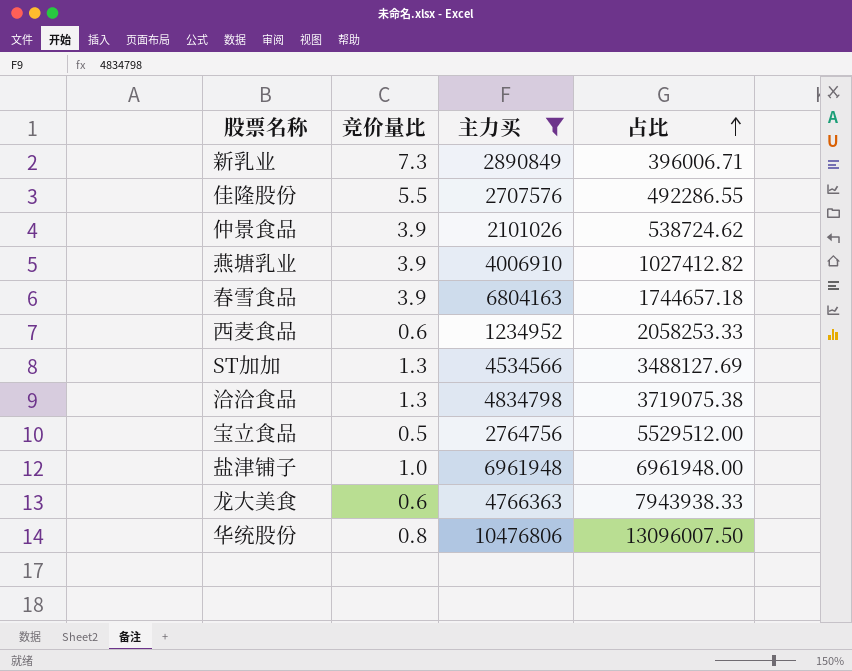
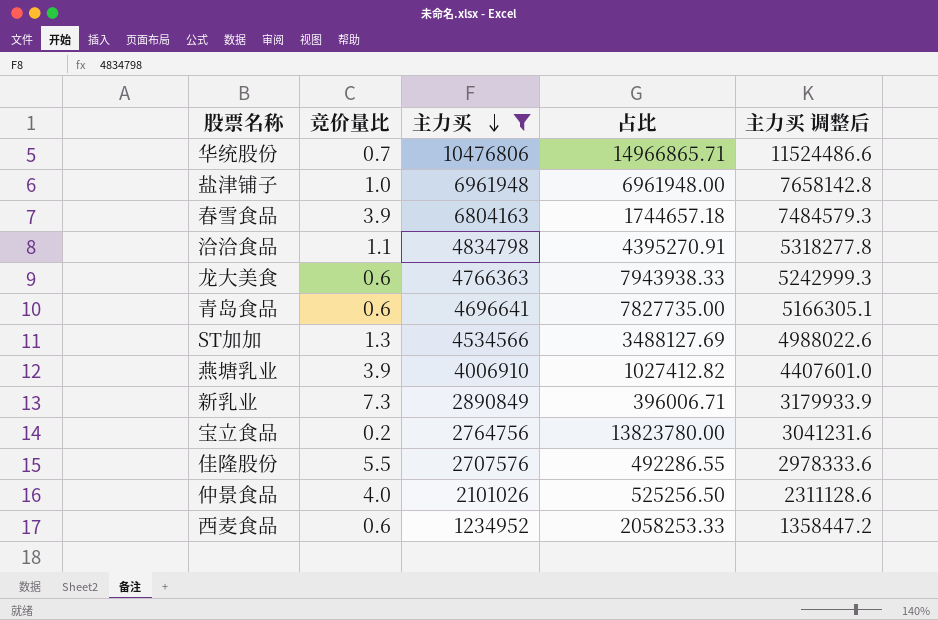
row order: 占比 ascending -> 主力买 descending
column 主力买 调整后 | formula: none -> [主力买] * 1.1
华统股份 | 竞价量比: 0.8 -> 0.7
华统股份 | 占比: 13096007.50 -> 14966865.71
洽洽食品 | 竞价量比: 1.3 -> 1.1
洽洽食品 | 占比: 3719075.38 -> 4395270.91
row 青岛食品: none -> 0.6 | 4696641 | 7827735.00 | 5166305.1
宝立食品 | 竞价量比: 0.5 -> 0.2
宝立食品 | 占比: 5529512.00 -> 13823780.00
仲景食品 | 竞价量比: 3.9 -> 4.0
仲景食品 | 占比: 538724.62 -> 525256.50

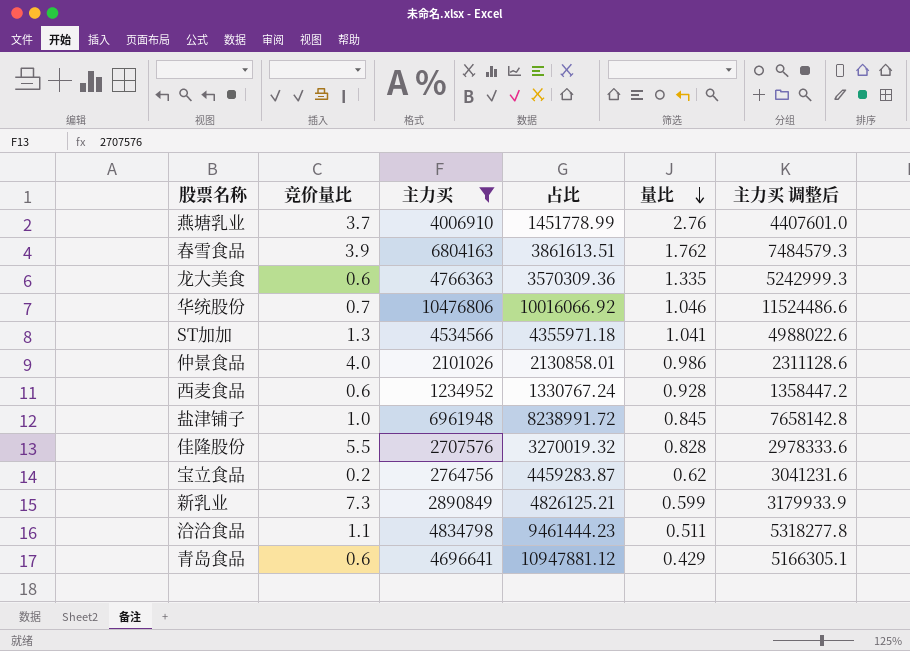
row order: 主力买 descending -> 量比 descending
column 占比 | formula: [主力买] / [竞价量比] -> [主力买] / [量比]
column 量比 | position: none -> 5
燕塘乳业 | 竞价量比: 3.9 -> 3.7

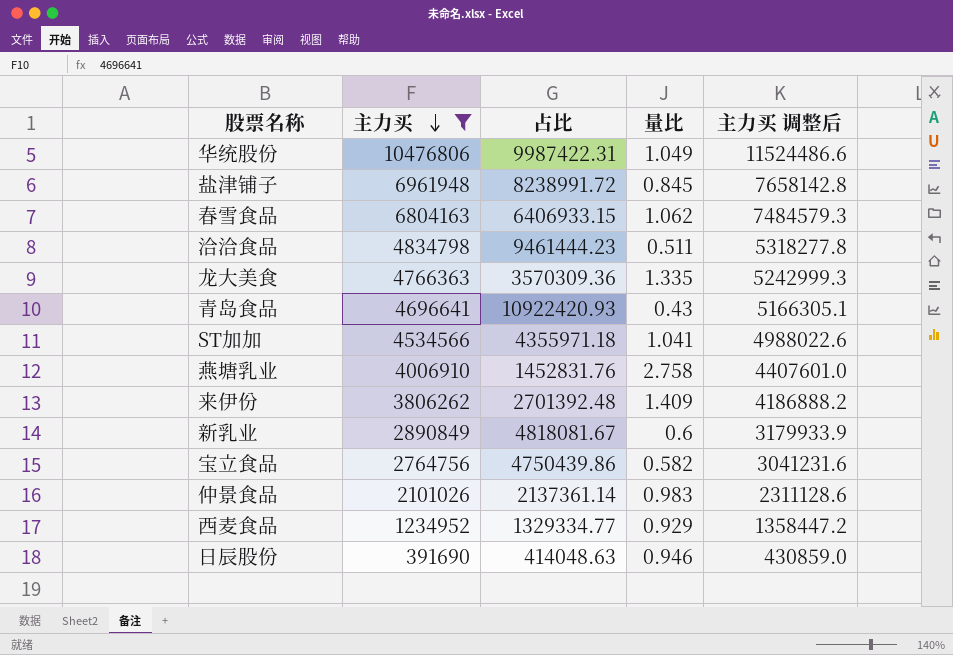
row order: 量比 descending -> 主力买 descending
column 竞价量比 | position: 2 -> none
row 佳隆股份: 5.5 | 2707576 | 3270019.32 | 0.828 | 2978333.6 -> none
华统股份 | 占比: 10016066.92 -> 9987422.31
华统股份 | 量比: 1.046 -> 1.049
春雪食品 | 占比: 3861613.51 -> 6406933.15
春雪食品 | 量比: 1.762 -> 1.062
青岛食品 | 占比: 10947881.12 -> 10922420.93
青岛食品 | 量比: 0.429 -> 0.43
燕塘乳业 | 占比: 1451778.99 -> 1452831.76
燕塘乳业 | 量比: 2.76 -> 2.758
row 来伊份: none -> 3806262 | 2701392.48 | 1.409 | 4186888.2
新乳业 | 占比: 4826125.21 -> 4818081.67
新乳业 | 量比: 0.599 -> 0.6
宝立食品 | 占比: 4459283.87 -> 4750439.86
宝立食品 | 量比: 0.62 -> 0.582
仲景食品 | 占比: 2130858.01 -> 2137361.14
仲景食品 | 量比: 0.986 -> 0.983
西麦食品 | 占比: 1330767.24 -> 1329334.77
西麦食品 | 量比: 0.928 -> 0.929
row 日辰股份: none -> 391690 | 414048.63 | 0.946 | 430859.0

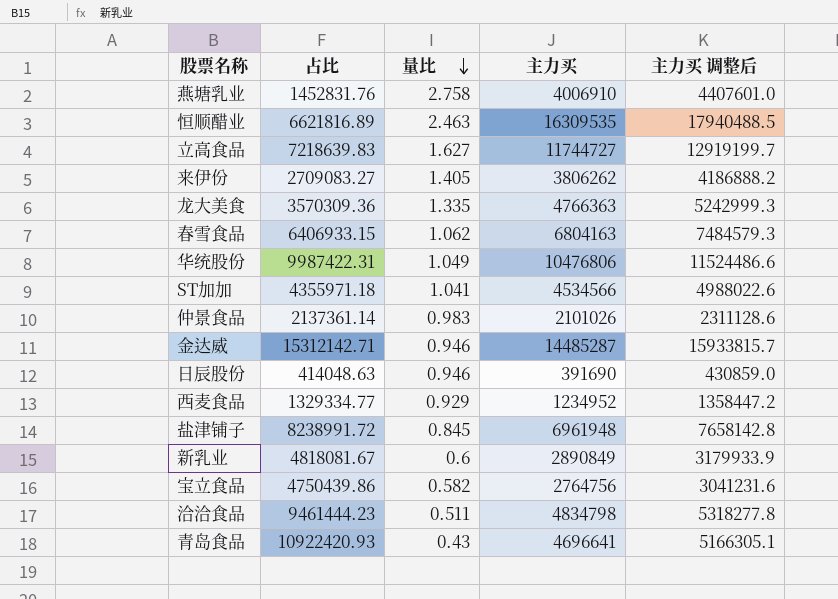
filter: 主力买 <= 10476806 -> none
row order: 主力买 descending -> 量比 descending
column 主力买 | position: 2 -> 4
来伊份 | 占比: 2701392.48 -> 2709083.27
来伊份 | 量比: 1.409 -> 1.405

